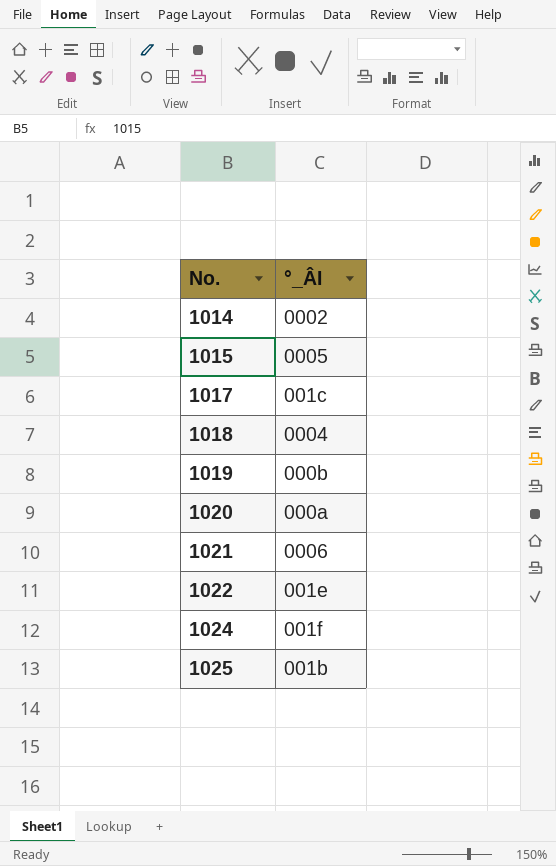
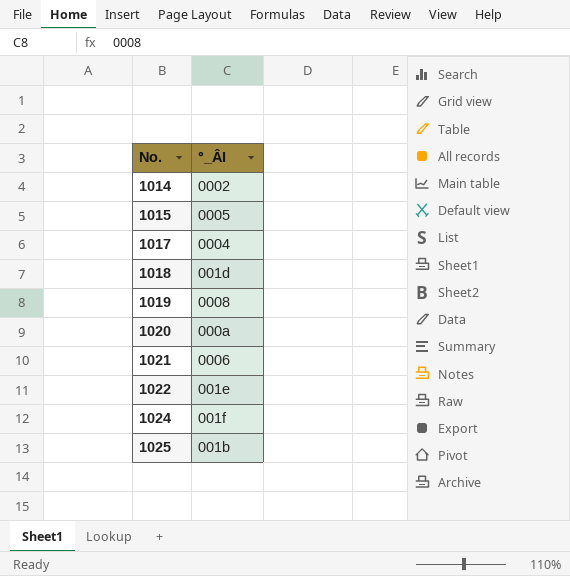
1017 | °_ÂI: 001c -> 0004
1018 | °_ÂI: 0004 -> 001d
1019 | °_ÂI: 000b -> 0008

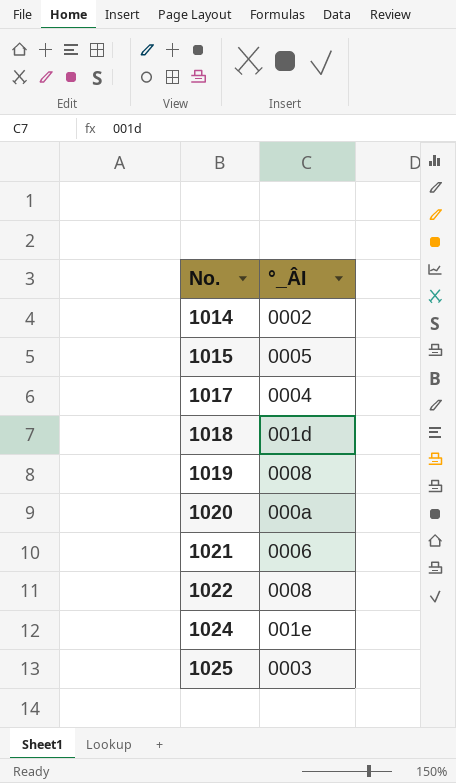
1022 | °_ÂI: 001e -> 0008
1024 | °_ÂI: 001f -> 001e
1025 | °_ÂI: 001b -> 0003

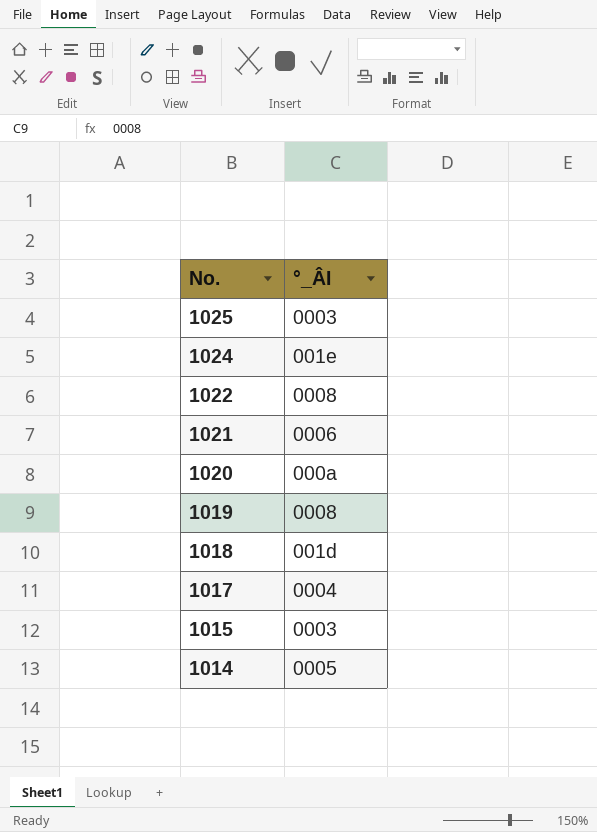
row order: No. ascending -> No. descending
1015 | °_ÂI: 0005 -> 0003
1014 | °_ÂI: 0002 -> 0005

